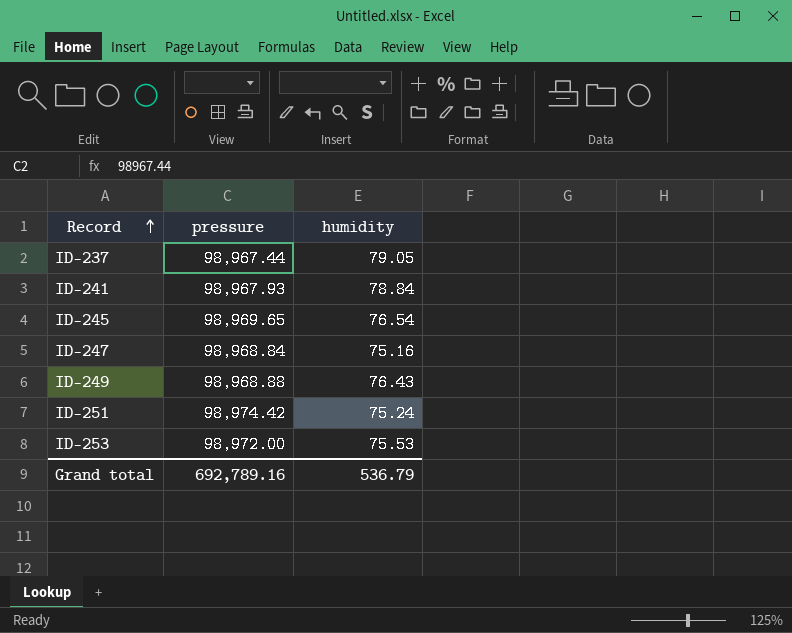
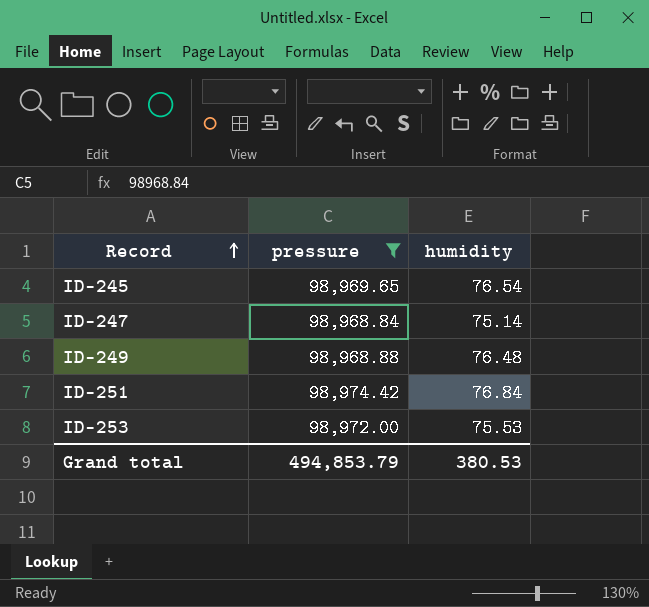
filter: none -> pressure >= 98,968.84
ID-247 | humidity: 75.16 -> 75.14
ID-249 | humidity: 76.43 -> 76.48
ID-251 | humidity: 75.24 -> 76.84
Grand total | pressure: 692,789.16 -> 494,853.79
Grand total | humidity: 536.79 -> 380.53

